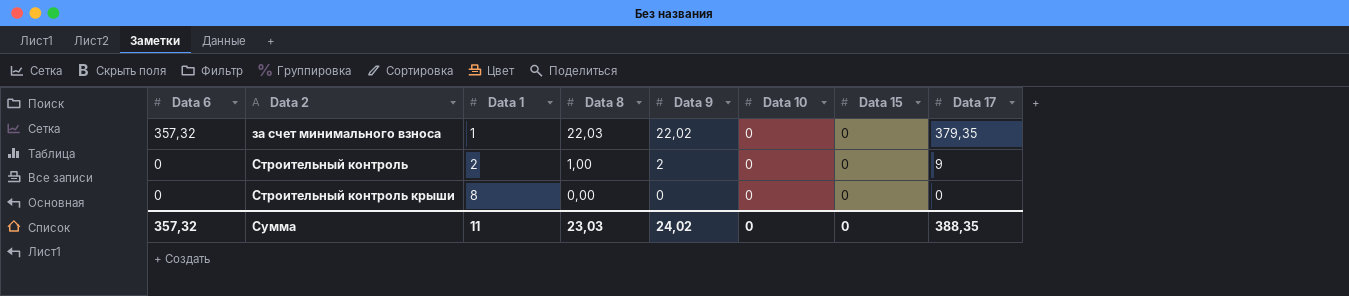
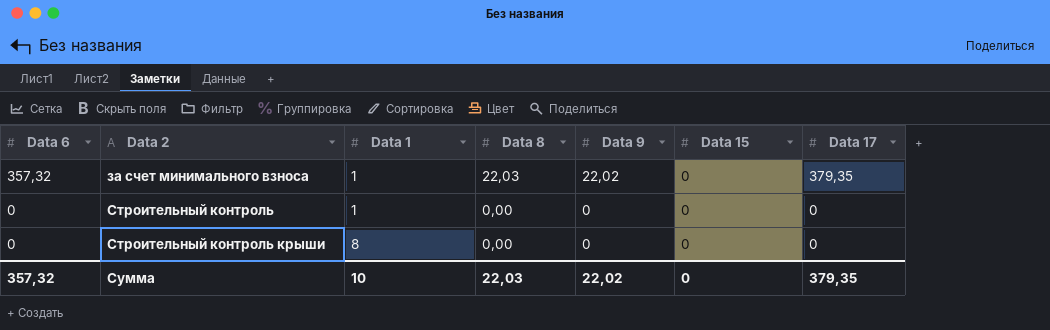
column Data 10 | position: 6 -> none
Строительный контроль | Data 1: 2 -> 1
Строительный контроль | Data 8: 1,00 -> 0,00
Строительный контроль | Data 9: 2 -> 0
Строительный контроль | Data 17: 9 -> 0
Сумма | Data 1: 11 -> 10
Сумма | Data 8: 23,03 -> 22,03
Сумма | Data 9: 24,02 -> 22,02
Сумма | Data 17: 388,35 -> 379,35

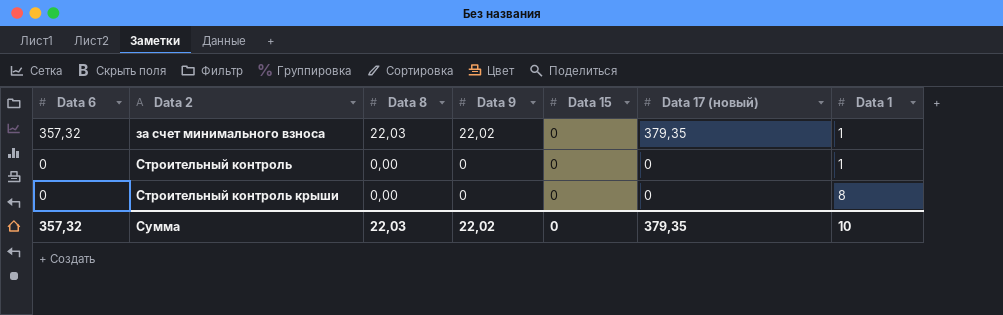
column name: Data 17 -> Data 17 (новый)
column Data 1 | position: 3 -> 7

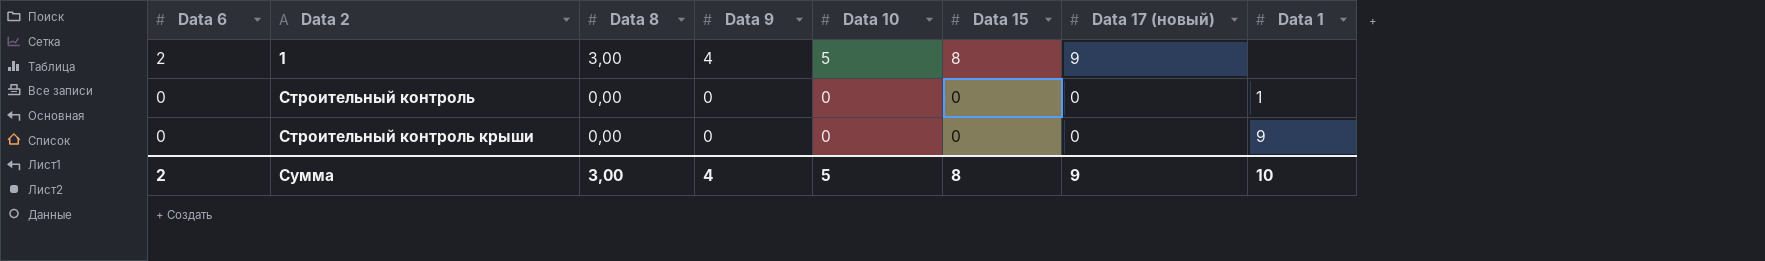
column Data 10 | position: none -> 5
row за счет минимального взноса: 357,32 | 22,03 | 22,02 | 0 | 379,35 | 1 -> none
row 1: none -> 2 | 3,00 | 4 | 5 | 8 | 9 | none
Строительный контроль крыши | Data 1: 8 -> 9
Сумма | Data 6: 357,32 -> 2
Сумма | Data 8: 22,03 -> 3,00
Сумма | Data 9: 22,02 -> 4
Сумма | Data 15: 0 -> 8
Сумма | Data 17 (новый): 379,35 -> 9

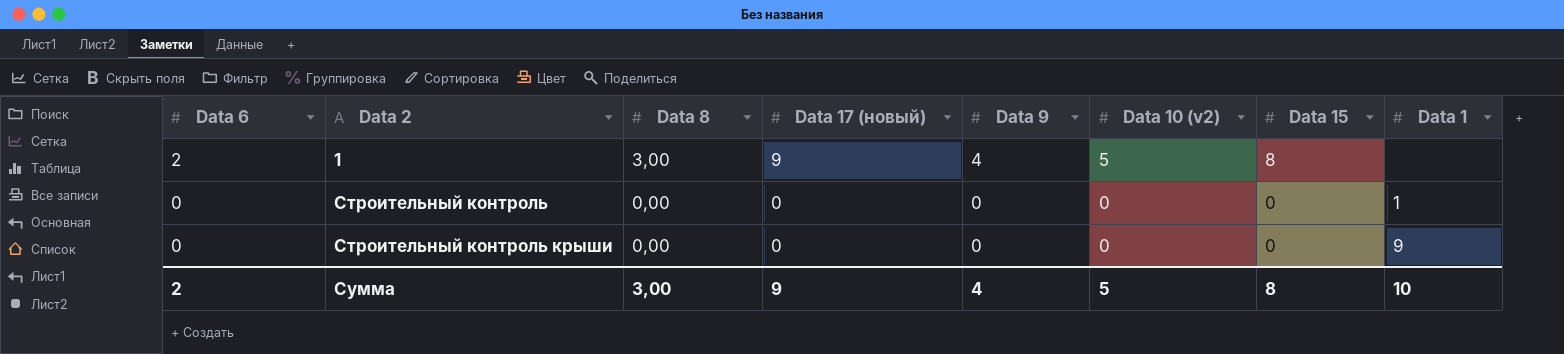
column Data 17 (новый) | position: 7 -> 4
column name: Data 10 -> Data 10 (v2)

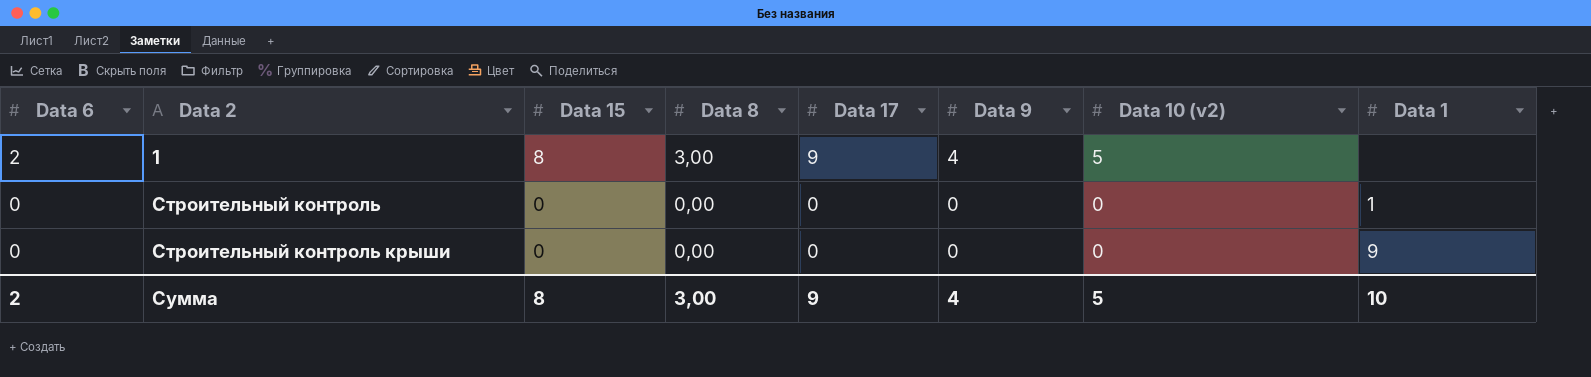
column Data 15 | position: 7 -> 3
column name: Data 17 (новый) -> Data 17

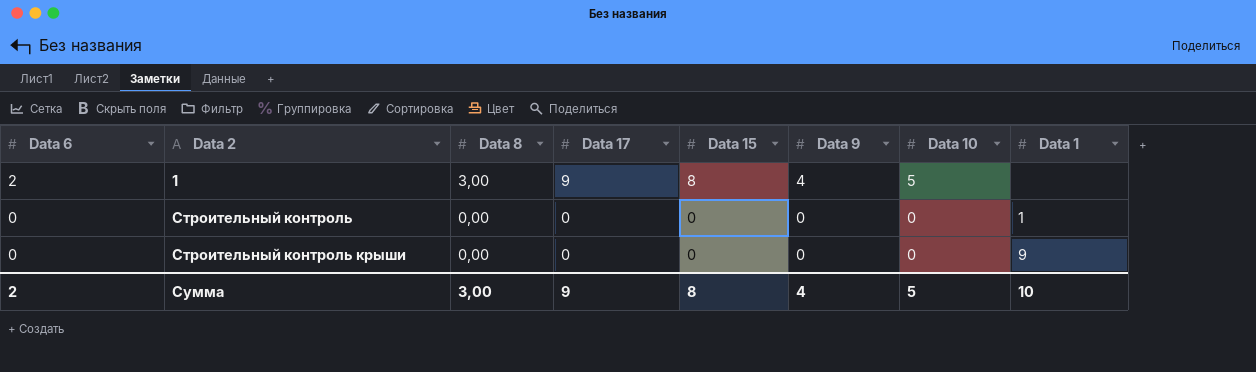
column Data 15 | position: 3 -> 5
column name: Data 10 (v2) -> Data 10

